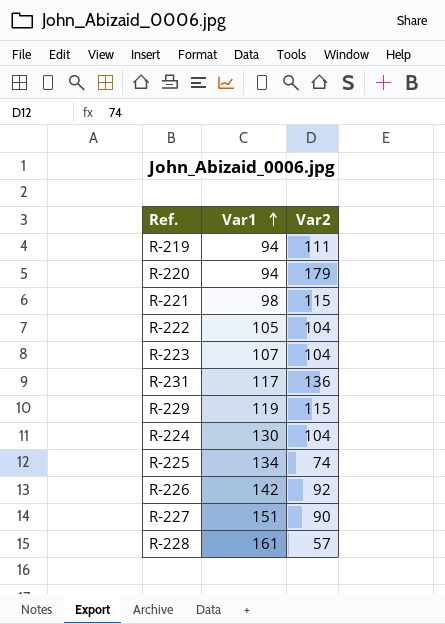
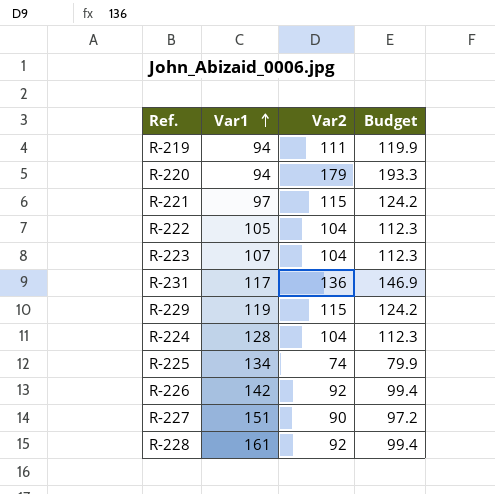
column Budget | formula: none -> [Var2] * 1.08
R-221 | Var1: 98 -> 97
R-224 | Var1: 130 -> 128
R-228 | Var2: 57 -> 92

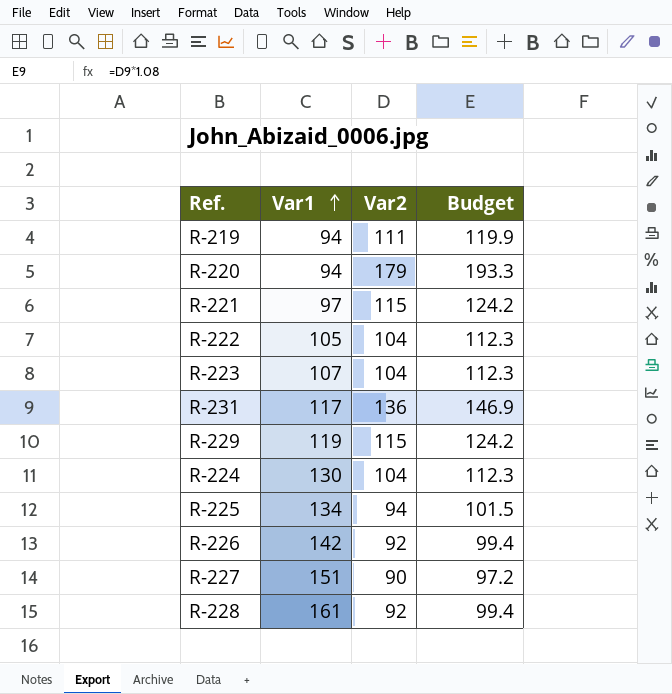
R-224 | Var1: 128 -> 130
R-225 | Var2: 74 -> 94
R-225 | Budget: 79.9 -> 101.5

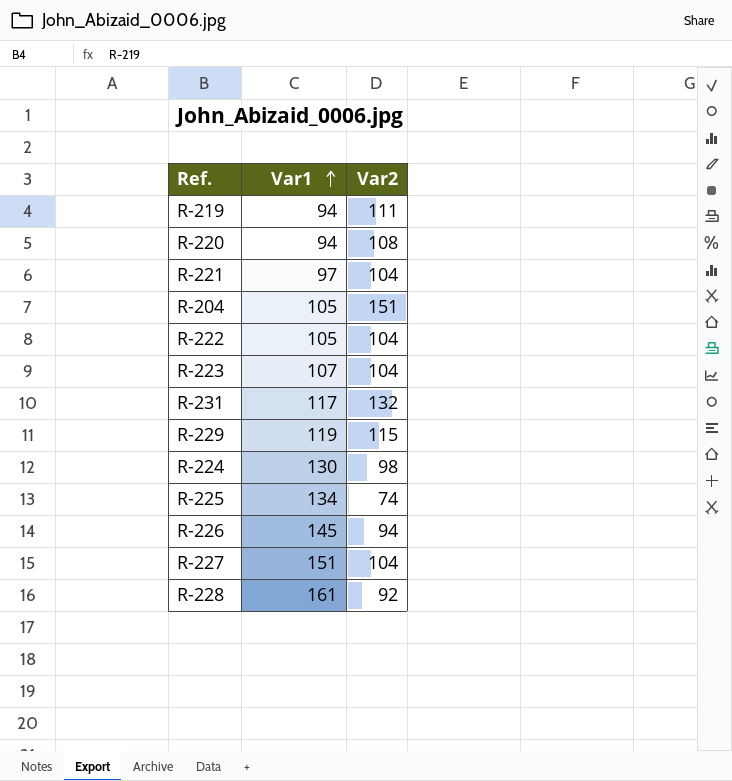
column Budget | formula: [Var2] * 1.08 -> none
R-220 | Var2: 179 -> 108
R-221 | Var2: 115 -> 104
row R-204: none -> 105 | 151
R-231 | Var2: 136 -> 132
R-224 | Var2: 104 -> 98
R-225 | Var2: 94 -> 74
R-226 | Var1: 142 -> 145
R-226 | Var2: 92 -> 94
R-227 | Var2: 90 -> 104

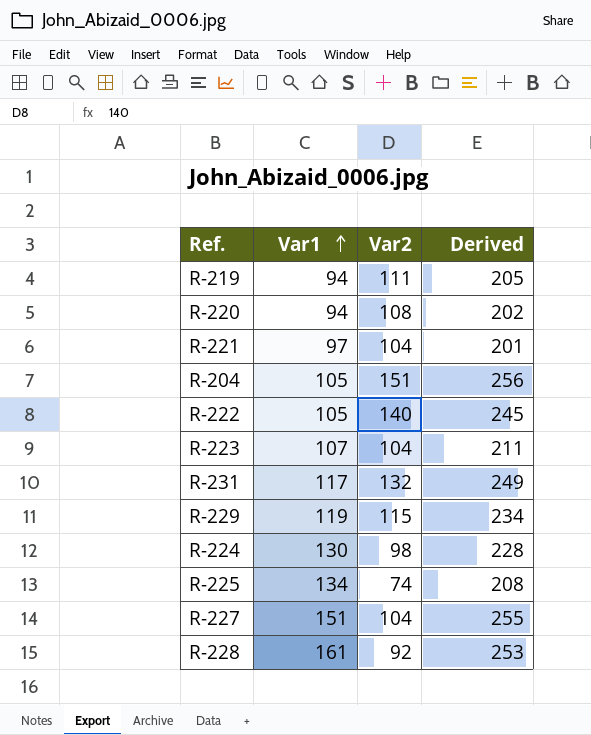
column Derived | formula: none -> [Var1] + [Var2]
row R-226: 145 | 94 -> none
R-222 | Var2: 104 -> 140

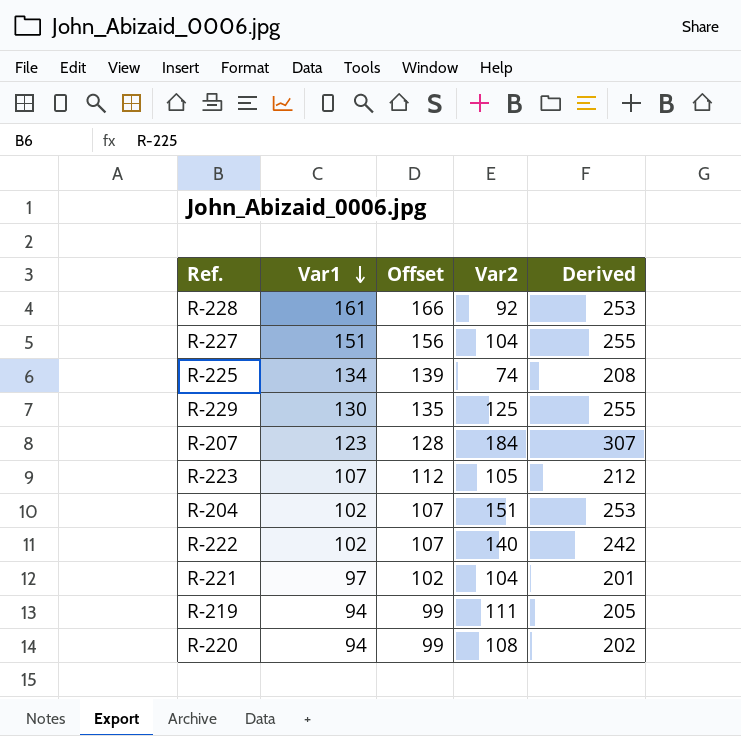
row order: Var1 ascending -> Var1 descending
column Offset | formula: none -> [Var1] + 5
row R-231: 117 | 132 | 249 -> none
row R-224: 130 | 98 | 228 -> none
R-229 | Var1: 119 -> 130
R-229 | Var2: 115 -> 125
R-229 | Derived: 234 -> 255
row R-207: none -> 123 | 128 | 184 | 307
R-223 | Var2: 104 -> 105
R-223 | Derived: 211 -> 212
R-204 | Var1: 105 -> 102
R-204 | Derived: 256 -> 253
R-222 | Var1: 105 -> 102
R-222 | Derived: 245 -> 242

